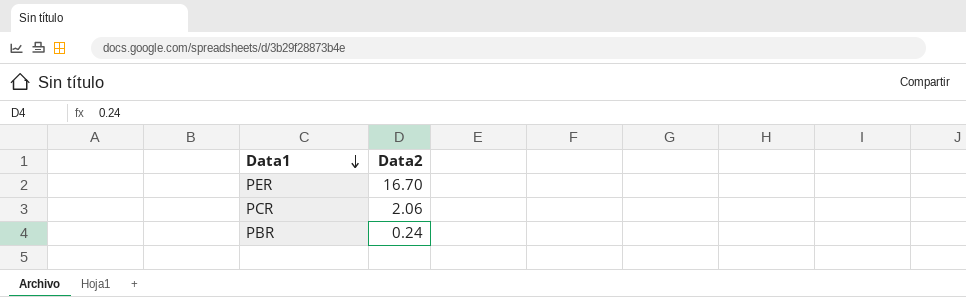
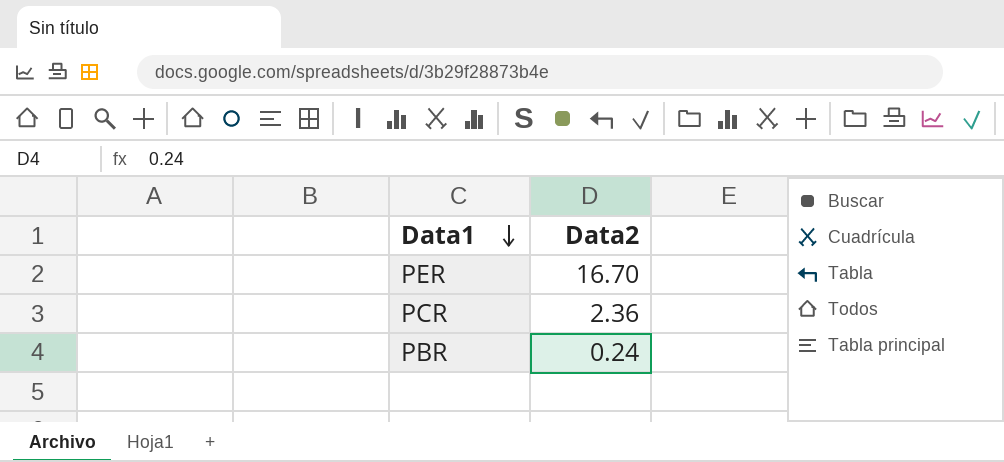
PCR | Data2: 2.06 -> 2.36

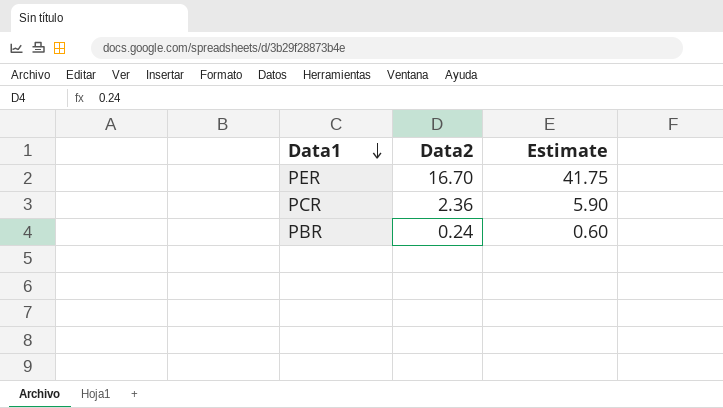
column Estimate | formula: none -> [Data2] * 2.5

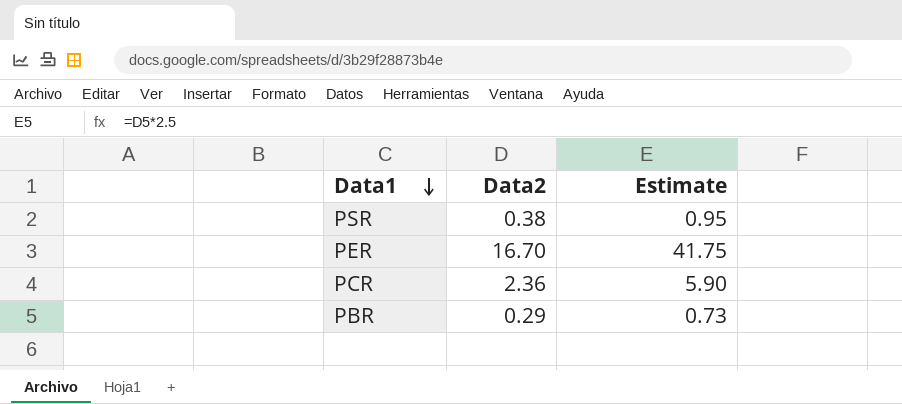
row PSR: none -> 0.38 | 0.95
PBR | Data2: 0.24 -> 0.29
PBR | Estimate: 0.60 -> 0.73

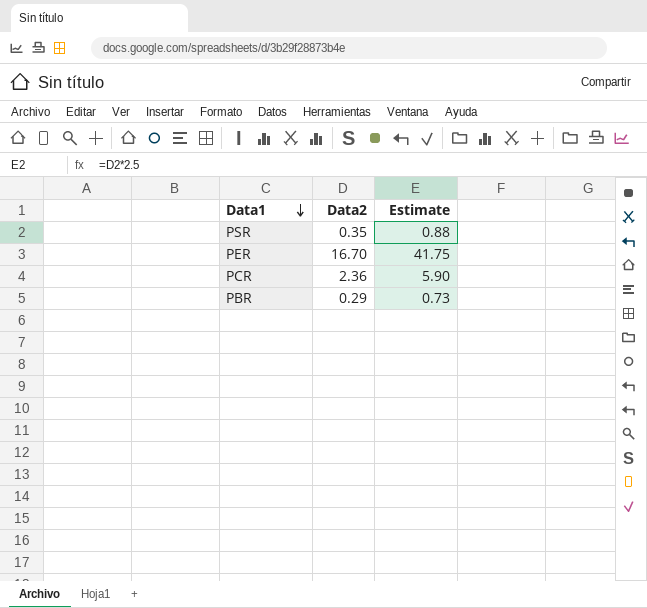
PSR | Data2: 0.38 -> 0.35
PSR | Estimate: 0.95 -> 0.88

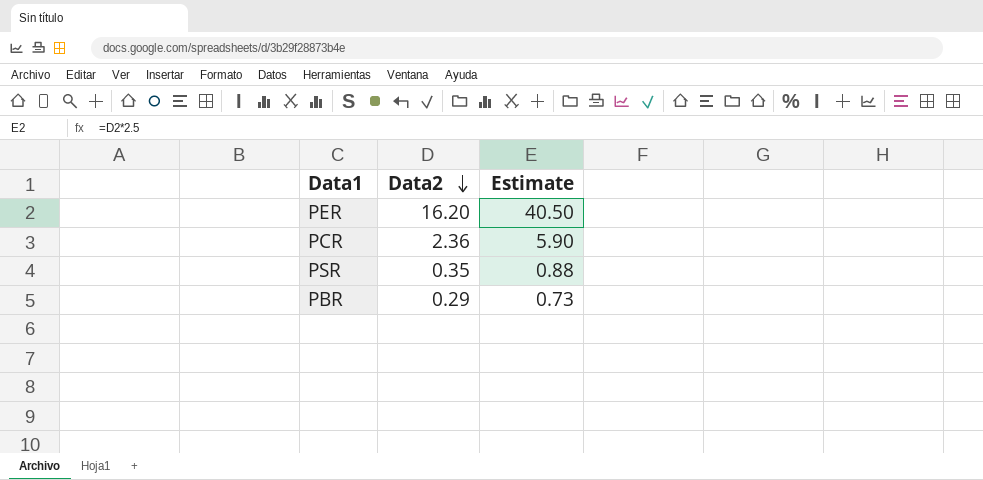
row order: Data1 descending -> Data2 descending
PER | Data2: 16.70 -> 16.20
PER | Estimate: 41.75 -> 40.50

